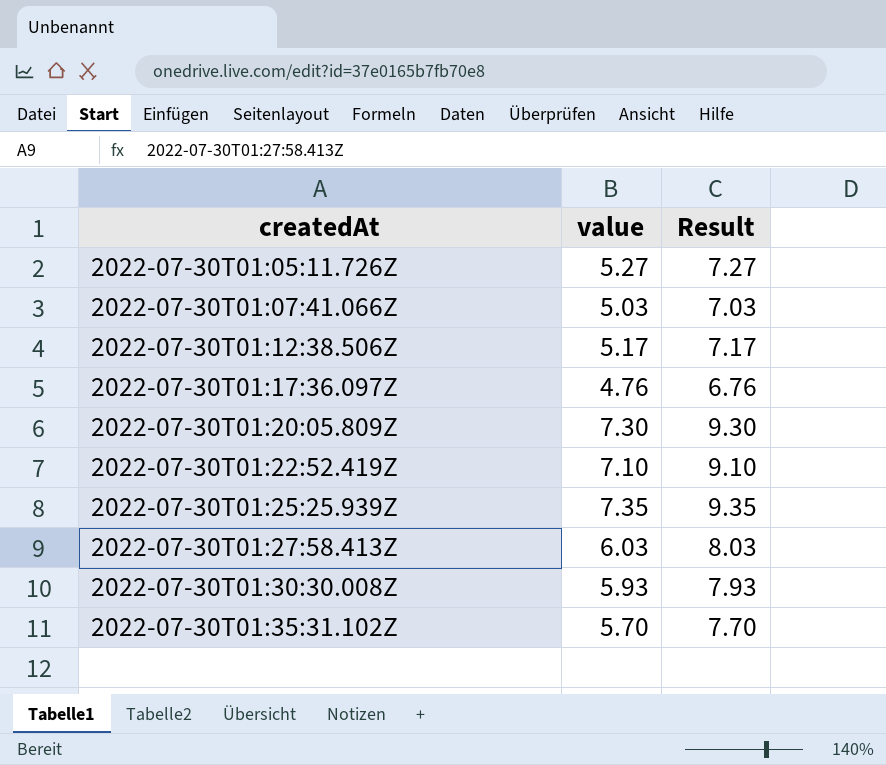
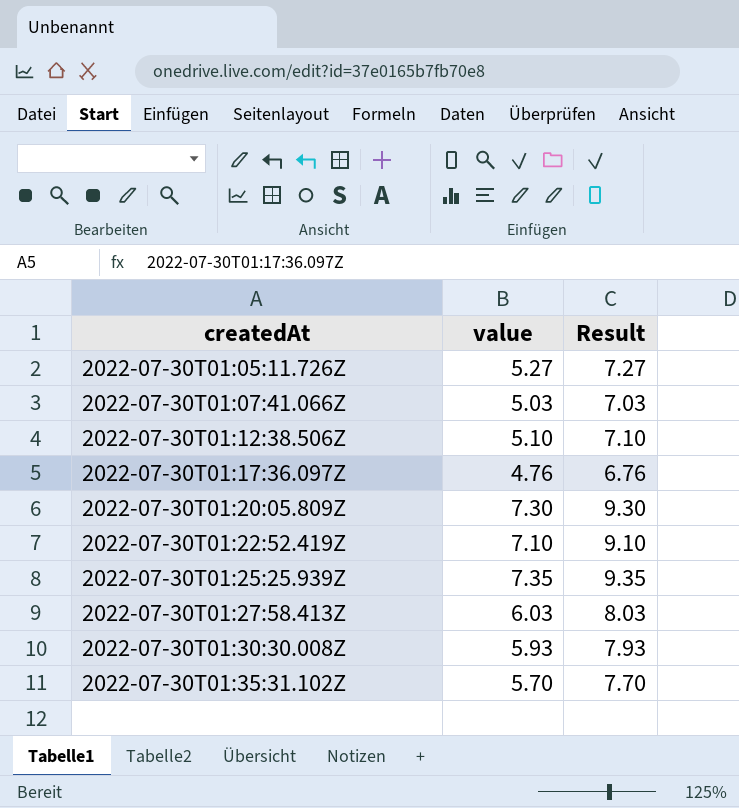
2022-07-30T01:12:38.506Z | value: 5.17 -> 5.10
2022-07-30T01:12:38.506Z | Result: 7.17 -> 7.10

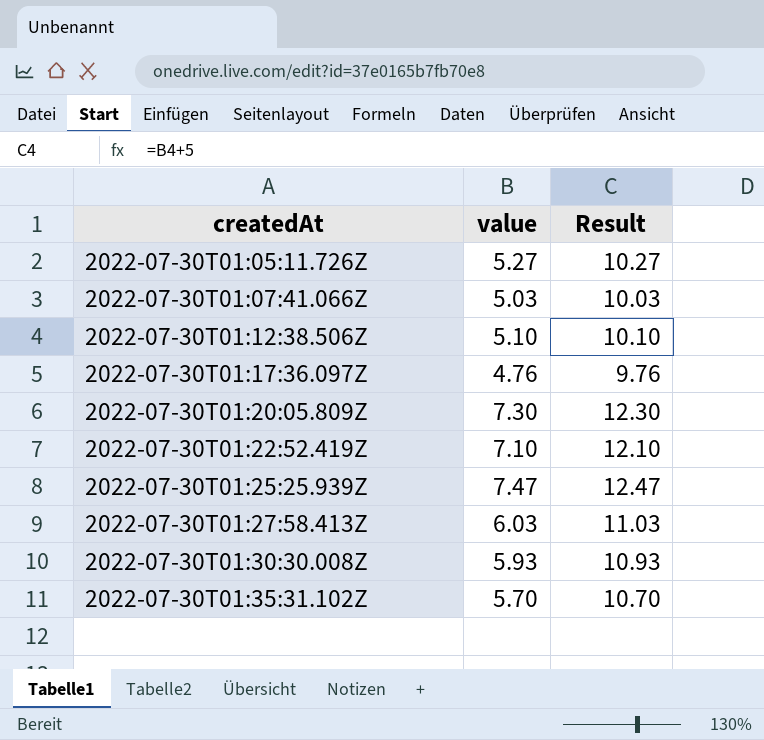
column Result | formula: [value] + 2 -> [value] + 5
2022-07-30T01:25:25.939Z | value: 7.35 -> 7.47

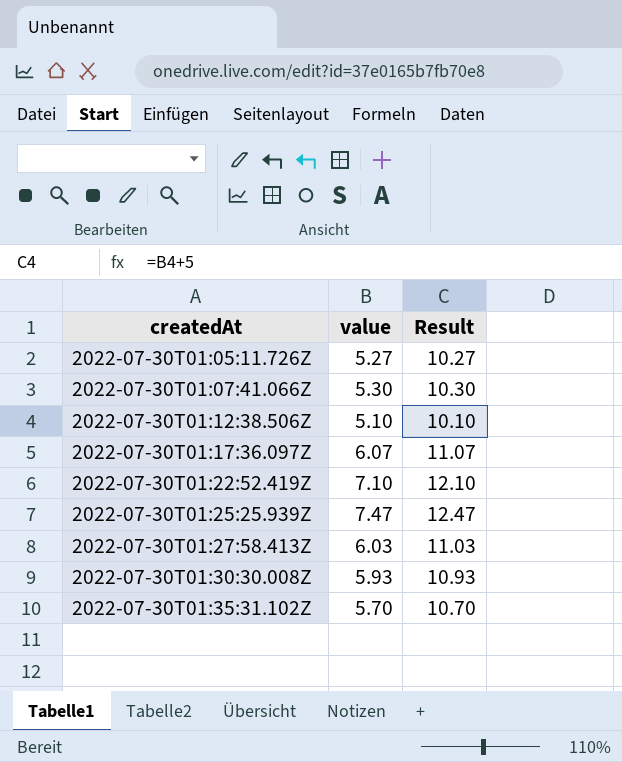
row 2022-07-30T01:20:05.809Z: 7.30 | 12.30 -> none
2022-07-30T01:07:41.066Z | value: 5.03 -> 5.30
2022-07-30T01:07:41.066Z | Result: 10.03 -> 10.30
2022-07-30T01:17:36.097Z | value: 4.76 -> 6.07
2022-07-30T01:17:36.097Z | Result: 9.76 -> 11.07

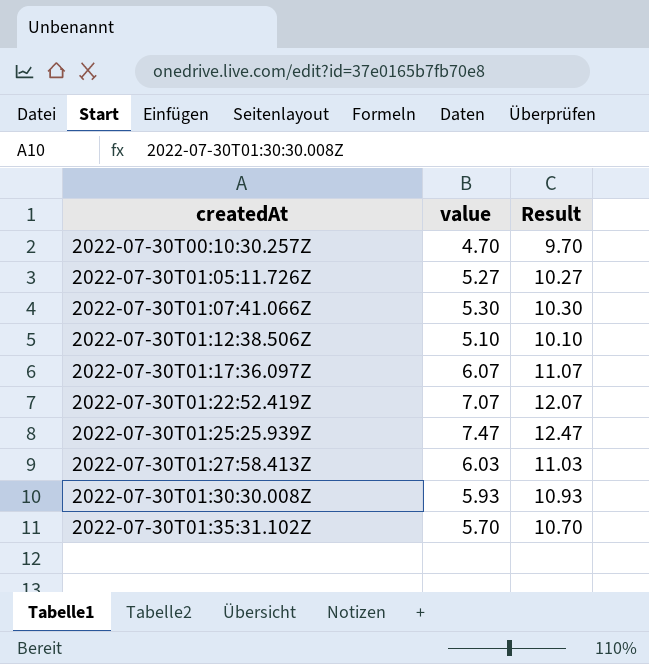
row 2022-07-30T00:10:30.257Z: none -> 4.70 | 9.70
2022-07-30T01:22:52.419Z | value: 7.10 -> 7.07
2022-07-30T01:22:52.419Z | Result: 12.10 -> 12.07

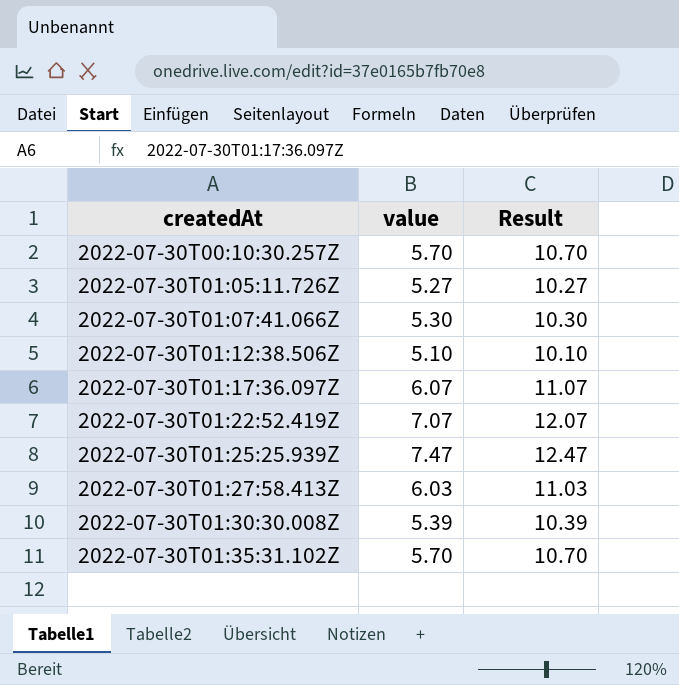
2022-07-30T00:10:30.257Z | value: 4.70 -> 5.70
2022-07-30T00:10:30.257Z | Result: 9.70 -> 10.70
2022-07-30T01:30:30.008Z | value: 5.93 -> 5.39
2022-07-30T01:30:30.008Z | Result: 10.93 -> 10.39

